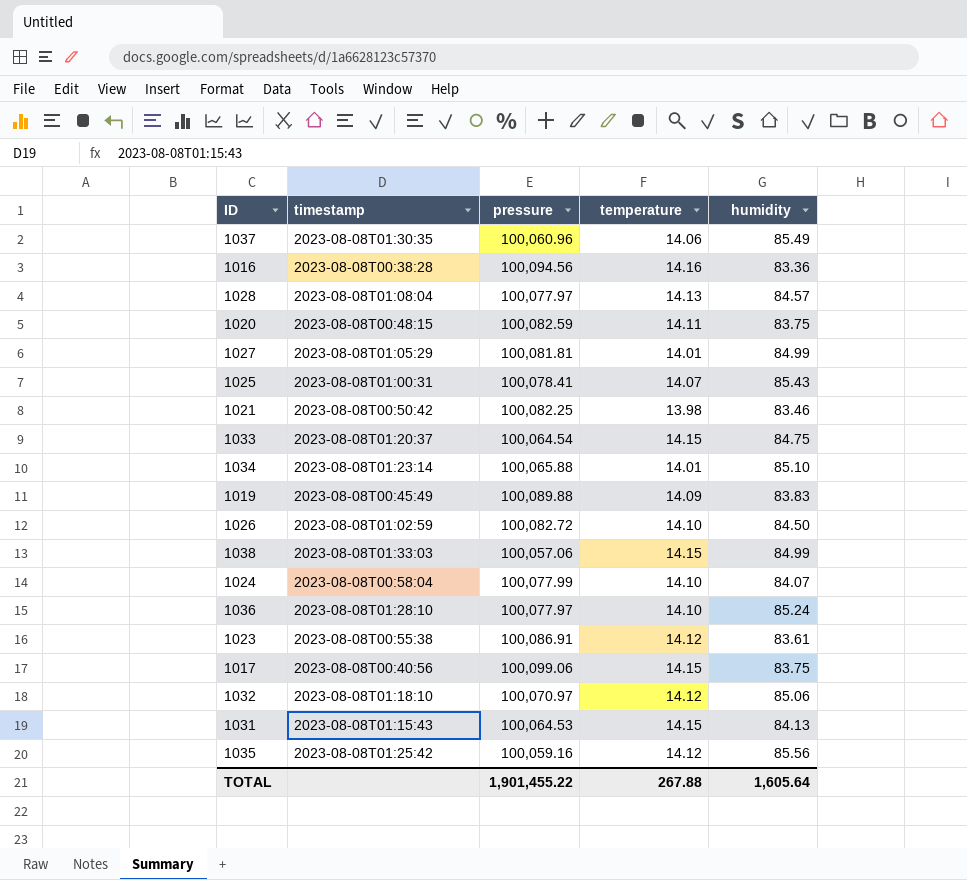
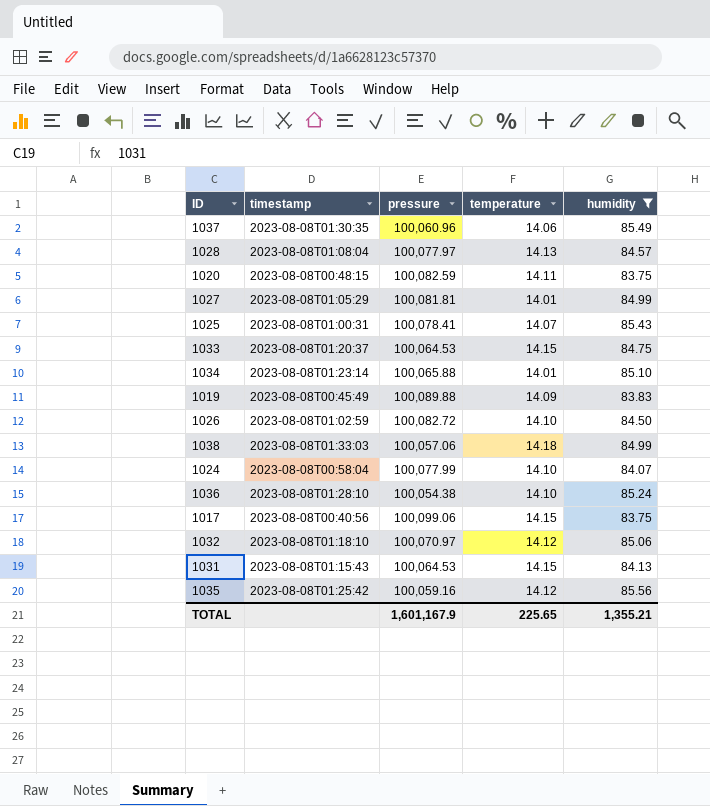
filter: none -> humidity >= 83.75
1033 | pressure: 100,064.54 -> 100,064.53
1038 | temperature: 14.15 -> 14.18
1036 | pressure: 100,077.97 -> 100,054.38
TOTAL | pressure: 1,901,455.22 -> 1,601,167.9
TOTAL | temperature: 267.88 -> 225.65
TOTAL | humidity: 1,605.64 -> 1,355.21

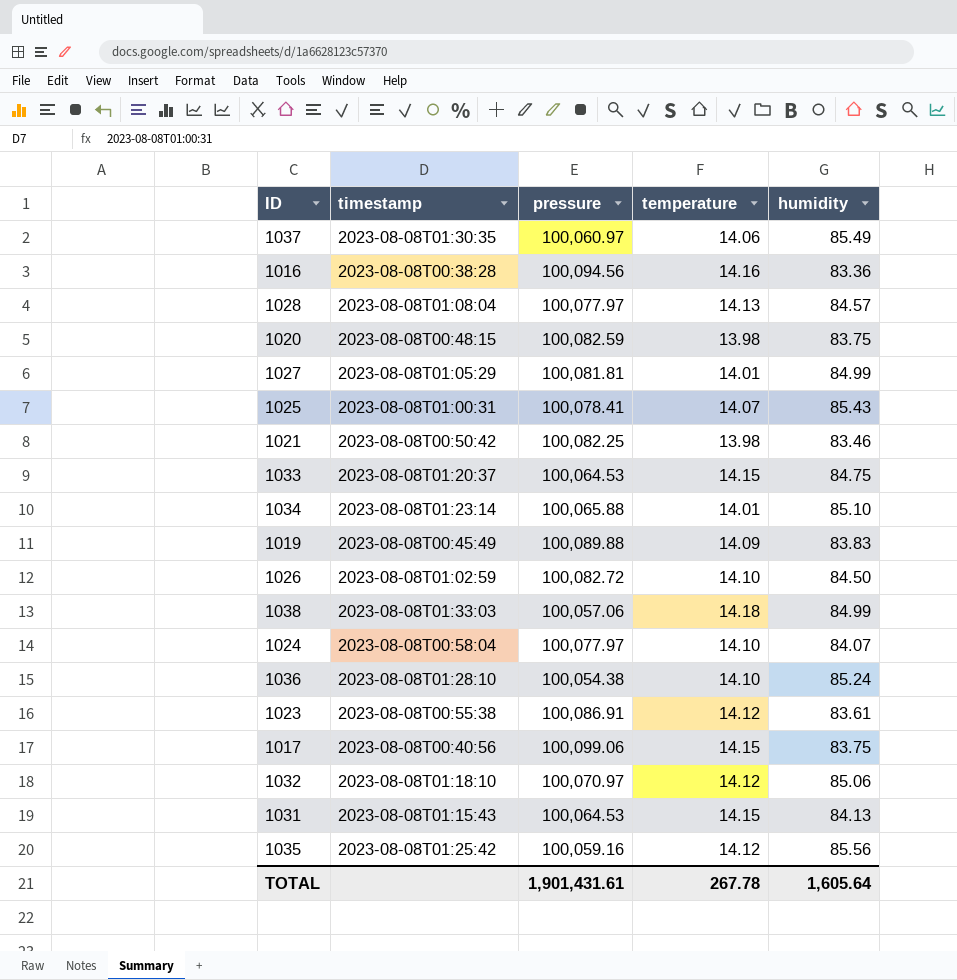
filter: humidity >= 83.75 -> none
1037 | pressure: 100,060.96 -> 100,060.97
1020 | temperature: 14.11 -> 13.98
1024 | pressure: 100,077.99 -> 100,077.97
TOTAL | pressure: 1,601,167.9 -> 1,901,431.61
TOTAL | temperature: 225.65 -> 267.78
TOTAL | humidity: 1,355.21 -> 1,605.64

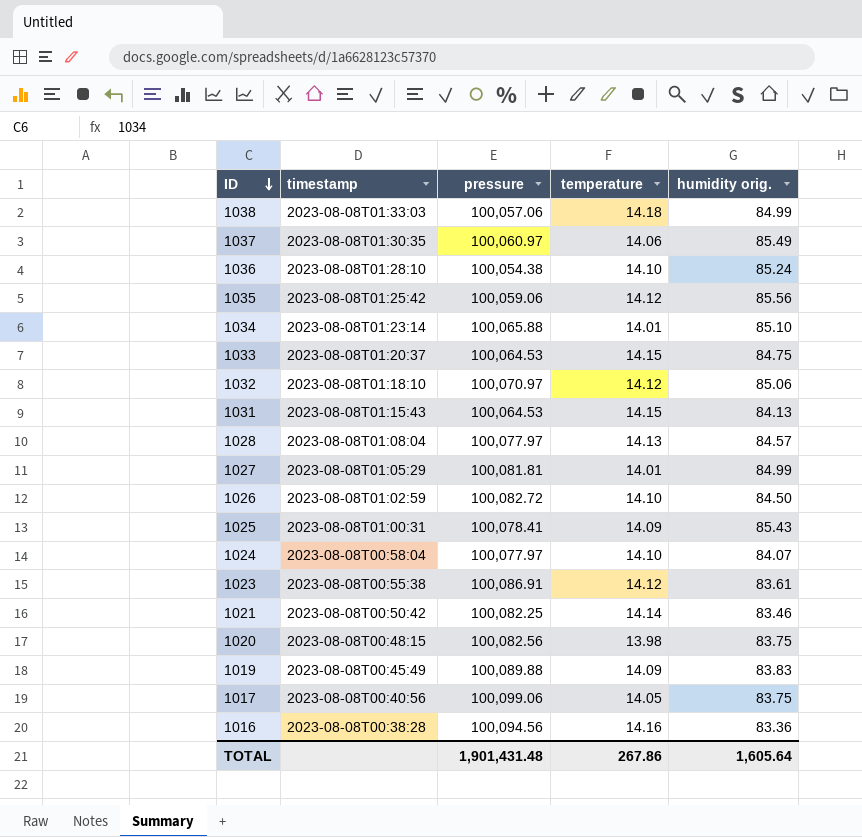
row order: none -> ID descending
column name: humidity -> humidity orig.
1035 | pressure: 100,059.16 -> 100,059.06
1025 | temperature: 14.07 -> 14.09
1021 | temperature: 13.98 -> 14.14
1020 | pressure: 100,082.59 -> 100,082.56
1017 | temperature: 14.15 -> 14.05
TOTAL | pressure: 1,901,431.61 -> 1,901,431.48
TOTAL | temperature: 267.78 -> 267.86

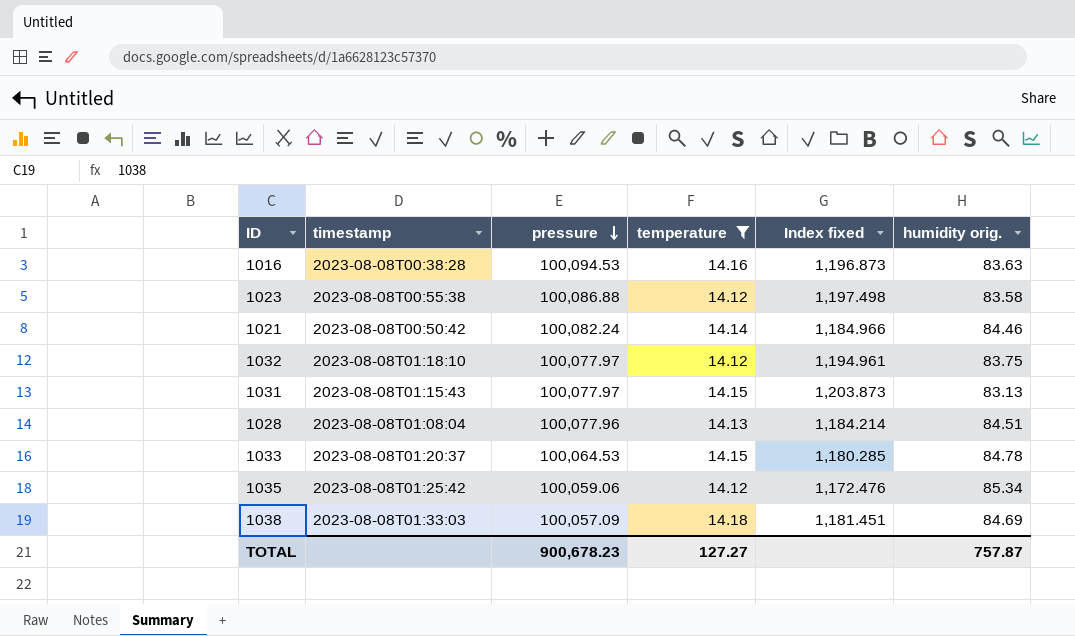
filter: none -> temperature >= 14.12
row order: ID descending -> pressure descending
column Index fixed | formula: none -> [pressure] / [humidity orig.]
1016 | pressure: 100,094.56 -> 100,094.53
1016 | humidity orig.: 83.36 -> 83.63
1023 | pressure: 100,086.91 -> 100,086.88
1023 | humidity orig.: 83.61 -> 83.58
1021 | pressure: 100,082.25 -> 100,082.24
1021 | humidity orig.: 83.46 -> 84.46
1032 | pressure: 100,070.97 -> 100,077.97
1032 | humidity orig.: 85.06 -> 83.75
1031 | pressure: 100,064.53 -> 100,077.97
1031 | humidity orig.: 84.13 -> 83.13
1028 | pressure: 100,077.97 -> 100,077.96
1028 | humidity orig.: 84.57 -> 84.51
1033 | humidity orig.: 84.75 -> 84.78
1035 | humidity orig.: 85.56 -> 85.34
1038 | pressure: 100,057.06 -> 100,057.09
1038 | humidity orig.: 84.99 -> 84.69
TOTAL | pressure: 1,901,431.48 -> 900,678.23
TOTAL | temperature: 267.86 -> 127.27
TOTAL | humidity orig.: 1,605.64 -> 757.87

